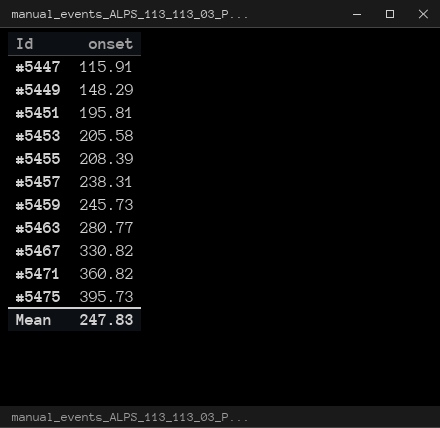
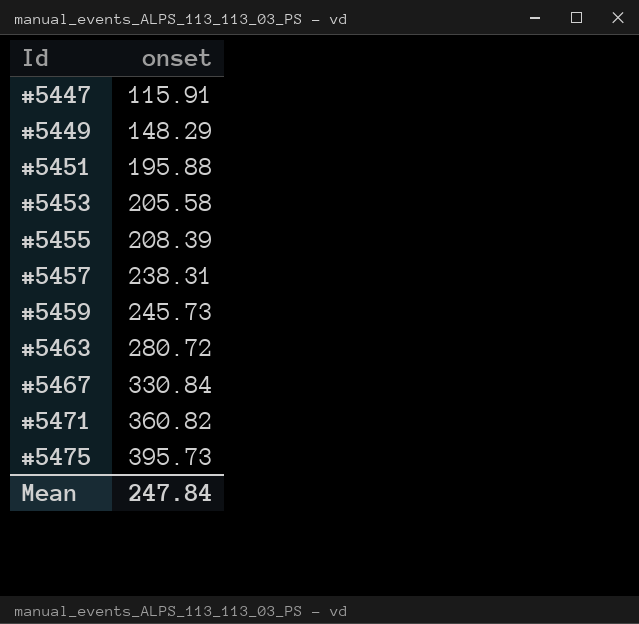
#5451 | onset: 195.81 -> 195.88
#5463 | onset: 280.77 -> 280.72
#5467 | onset: 330.82 -> 330.84
Mean | onset: 247.83 -> 247.84

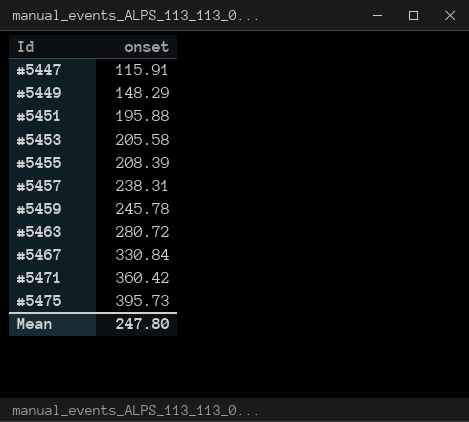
#5459 | onset: 245.73 -> 245.78
#5471 | onset: 360.82 -> 360.42
Mean | onset: 247.84 -> 247.80

